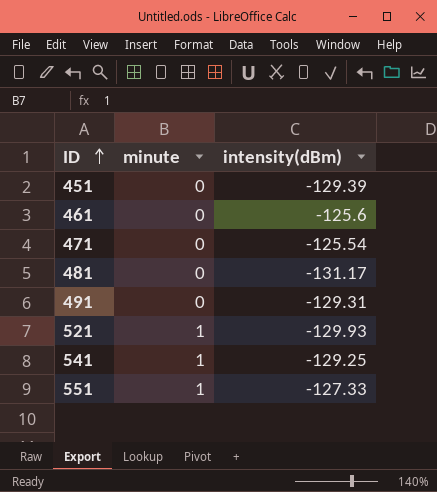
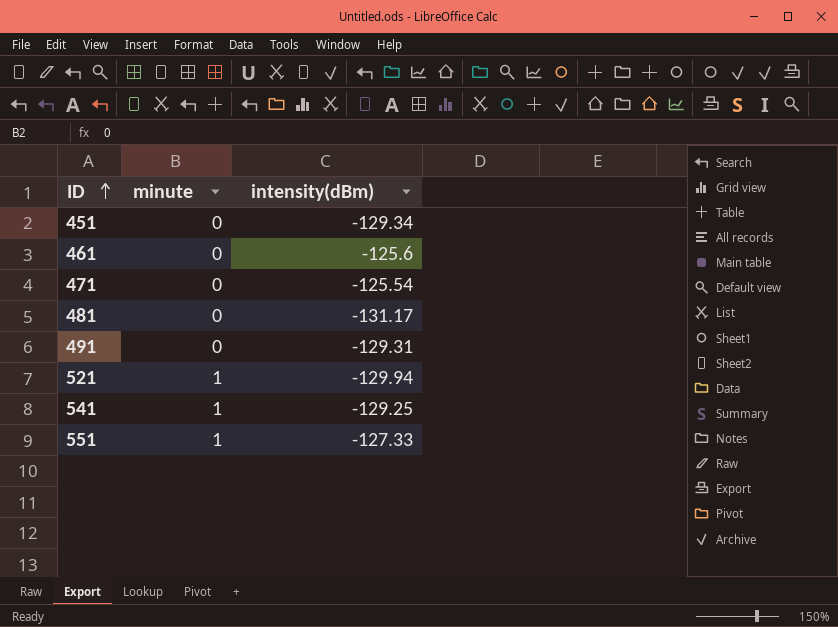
451 | intensity(dBm): -129.39 -> -129.34
521 | intensity(dBm): -129.93 -> -129.94

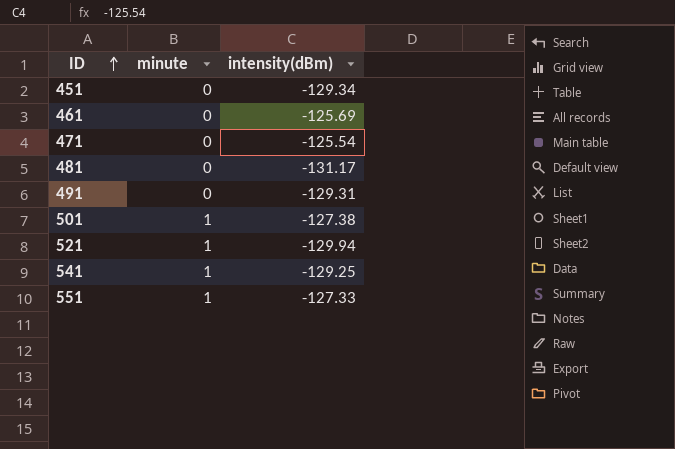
461 | intensity(dBm): -125.6 -> -125.69
row 501: none -> 1 | -127.38

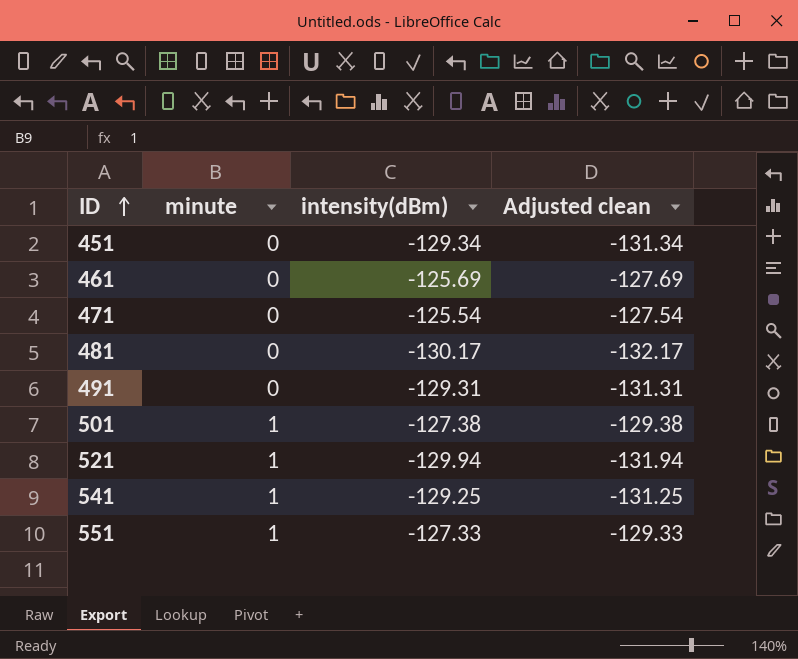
column Adjusted clean | formula: none -> [intensity(dBm)] - 2
481 | intensity(dBm): -131.17 -> -130.17

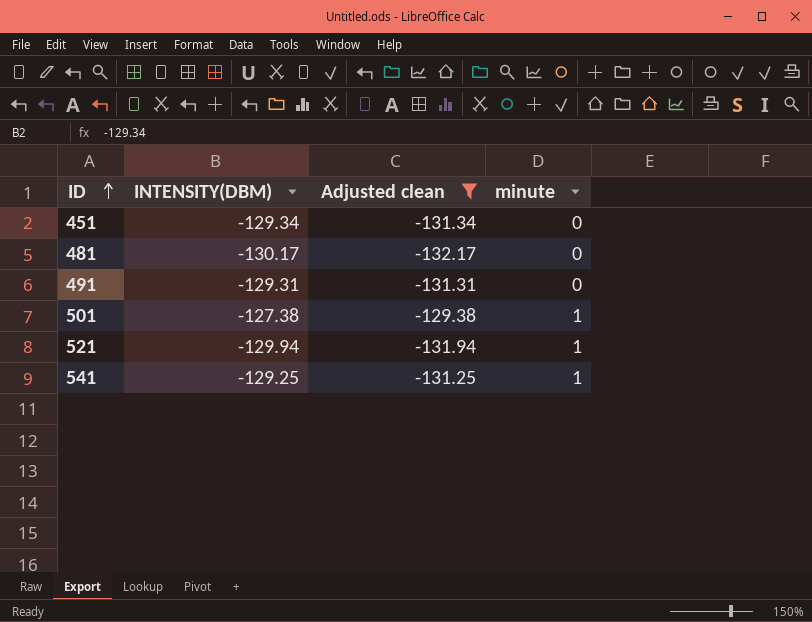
filter: none -> Adjusted clean <= -129.38
column name: intensity(dBm) -> INTENSITY(DBM)
column minute | position: 2 -> 4

